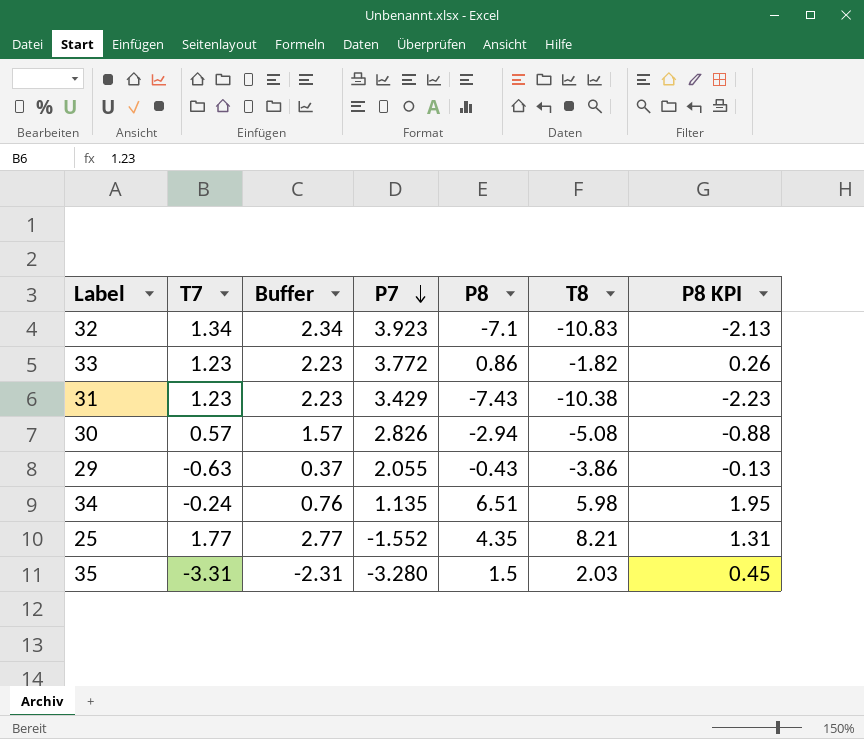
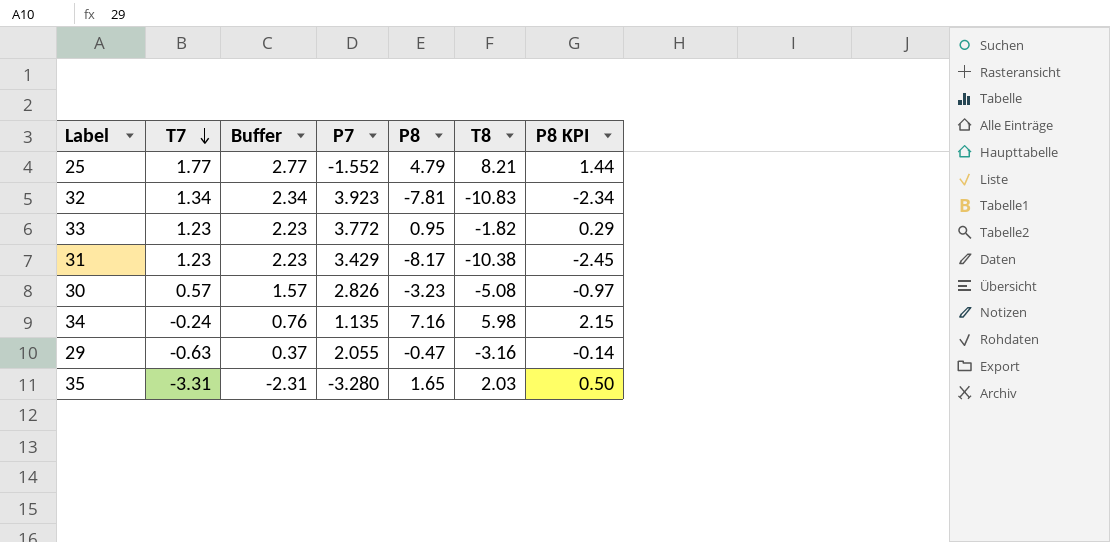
row order: P7 descending -> T7 descending
25 | P8: 4.35 -> 4.79
25 | P8 KPI: 1.31 -> 1.44
32 | P8: -7.1 -> -7.81
32 | P8 KPI: -2.13 -> -2.34
33 | P8: 0.86 -> 0.95
33 | P8 KPI: 0.26 -> 0.29
31 | P8: -7.43 -> -8.17
31 | P8 KPI: -2.23 -> -2.45
30 | P8: -2.94 -> -3.23
30 | P8 KPI: -0.88 -> -0.97
34 | P8: 6.51 -> 7.16
34 | P8 KPI: 1.95 -> 2.15
29 | P8: -0.43 -> -0.47
29 | T8: -3.86 -> -3.16
29 | P8 KPI: -0.13 -> -0.14
35 | P8: 1.5 -> 1.65
35 | P8 KPI: 0.45 -> 0.50

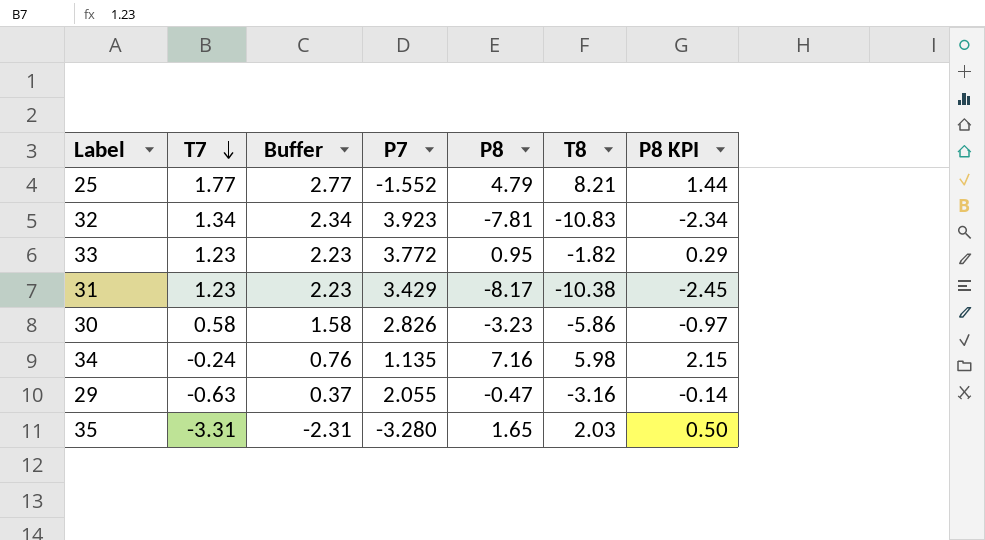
30 | T7: 0.57 -> 0.58
30 | Buffer: 1.57 -> 1.58
30 | T8: -5.08 -> -5.86

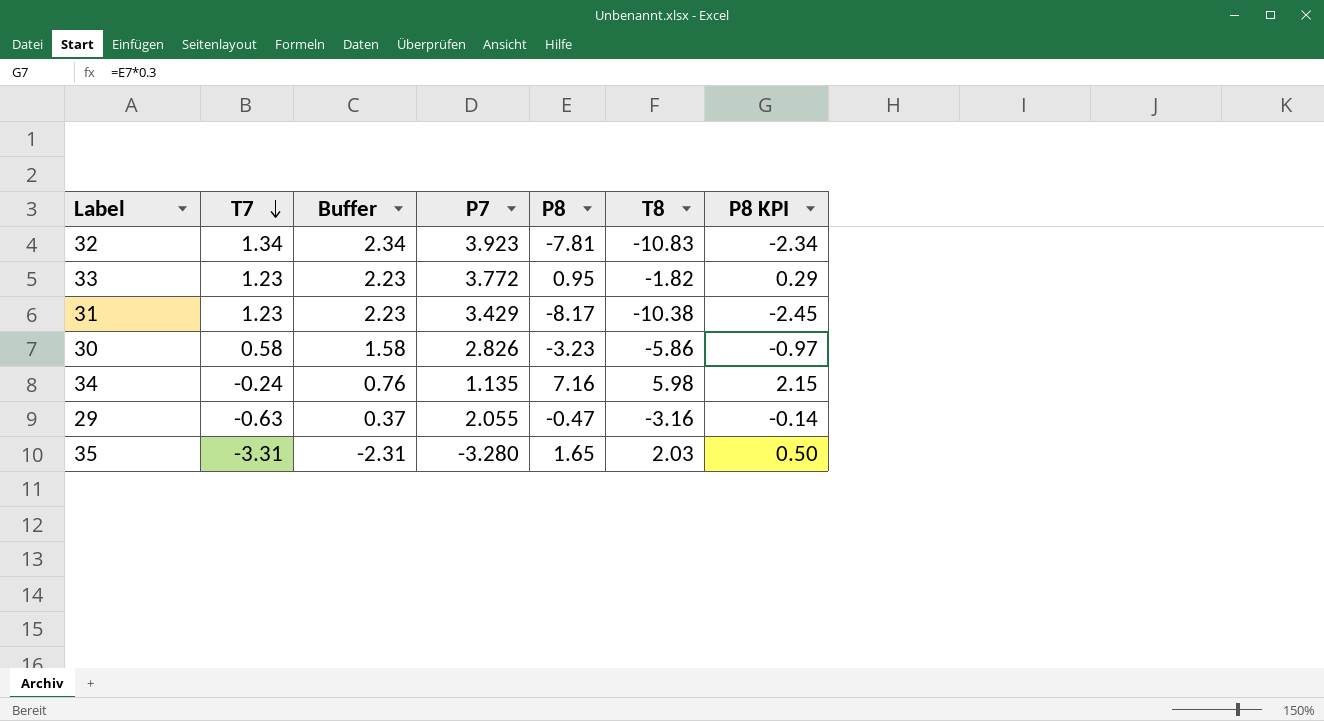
row 25: 1.77 | 2.77 | -1.552 | 4.79 | 8.21 | 1.44 -> none

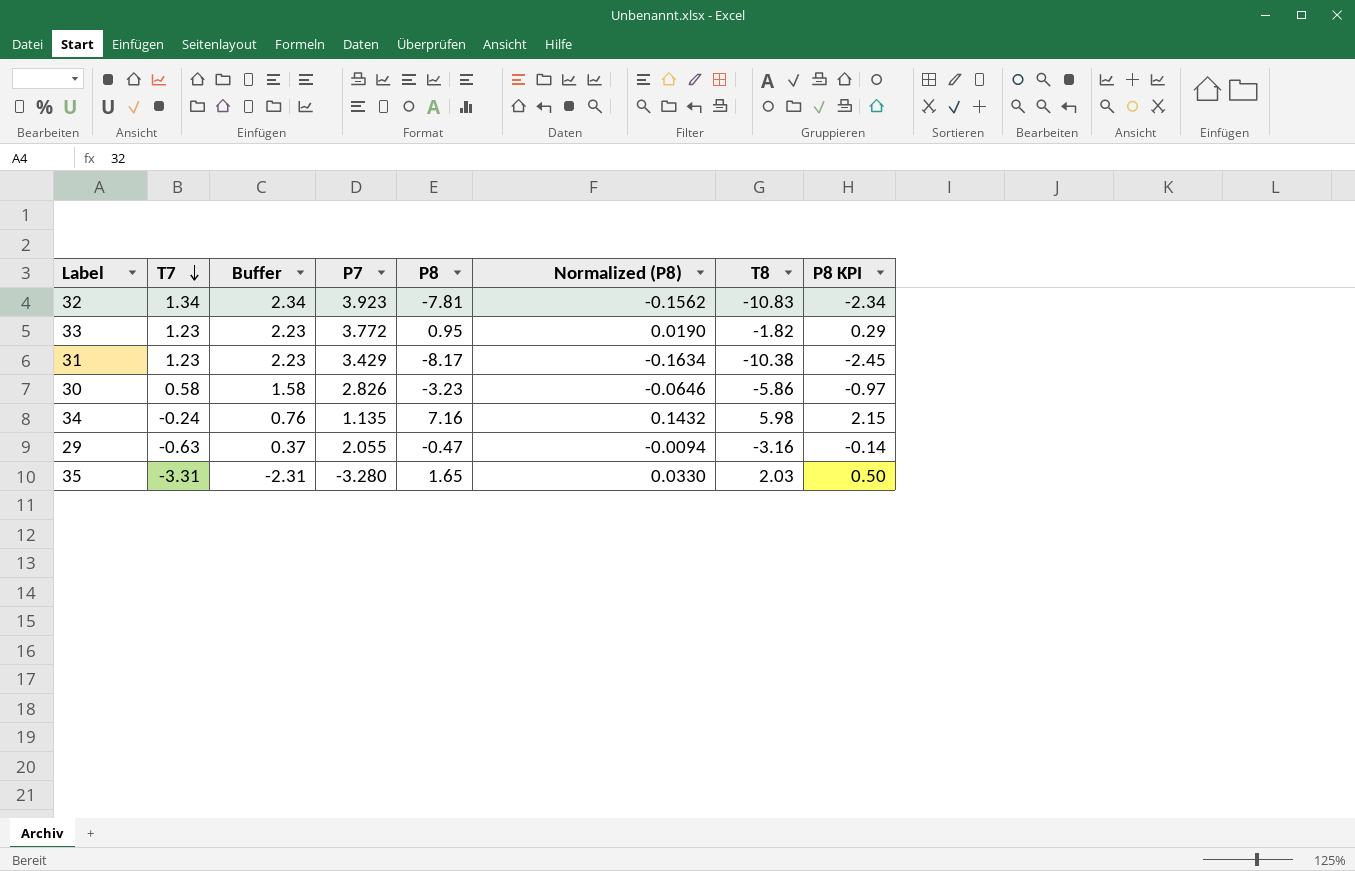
column Normalized (P8) | formula: none -> [P8] * 0.02

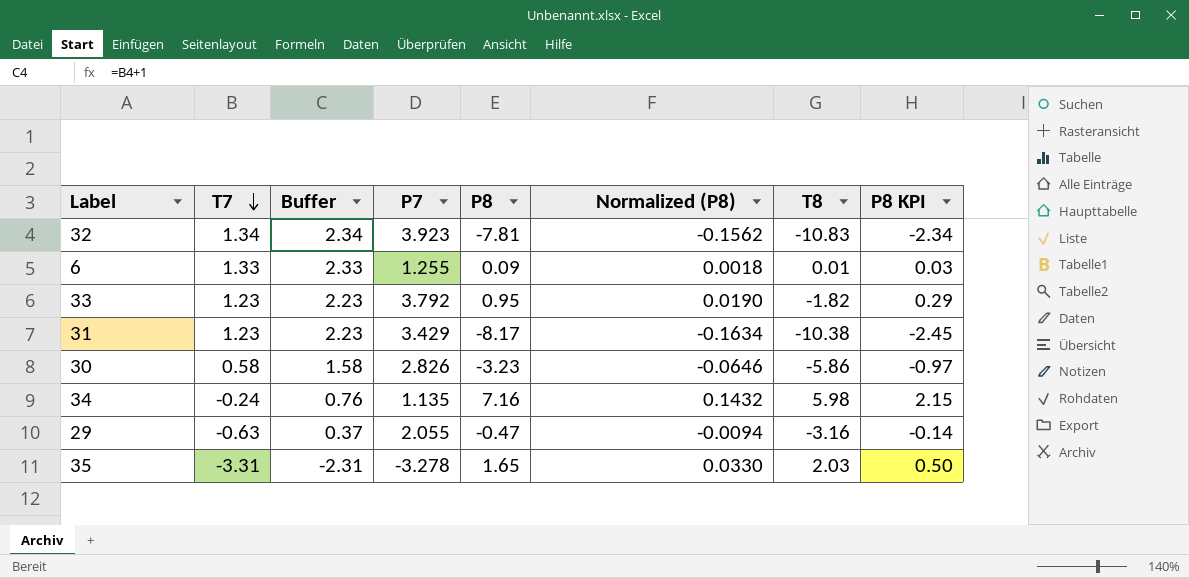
row 6: none -> 1.33 | 2.33 | 1.255 | 0.09 | 0.0018 | 0.01 | 0.03
33 | P7: 3.772 -> 3.792
35 | P7: -3.280 -> -3.278

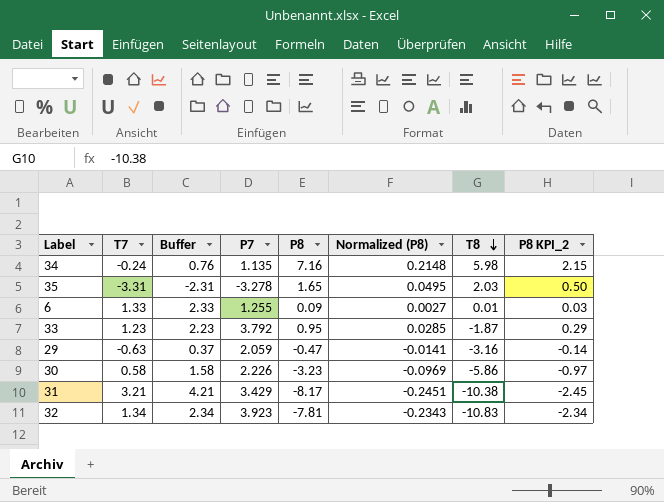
row order: T7 descending -> T8 descending
column Normalized (P8) | formula: [P8] * 0.02 -> [P8] * 0.03
column name: P8 KPI -> P8 KPI_2
33 | T8: -1.82 -> -1.87
29 | P7: 2.055 -> 2.059
30 | P7: 2.826 -> 2.226
31 | T7: 1.23 -> 3.21
31 | Buffer: 2.23 -> 4.21

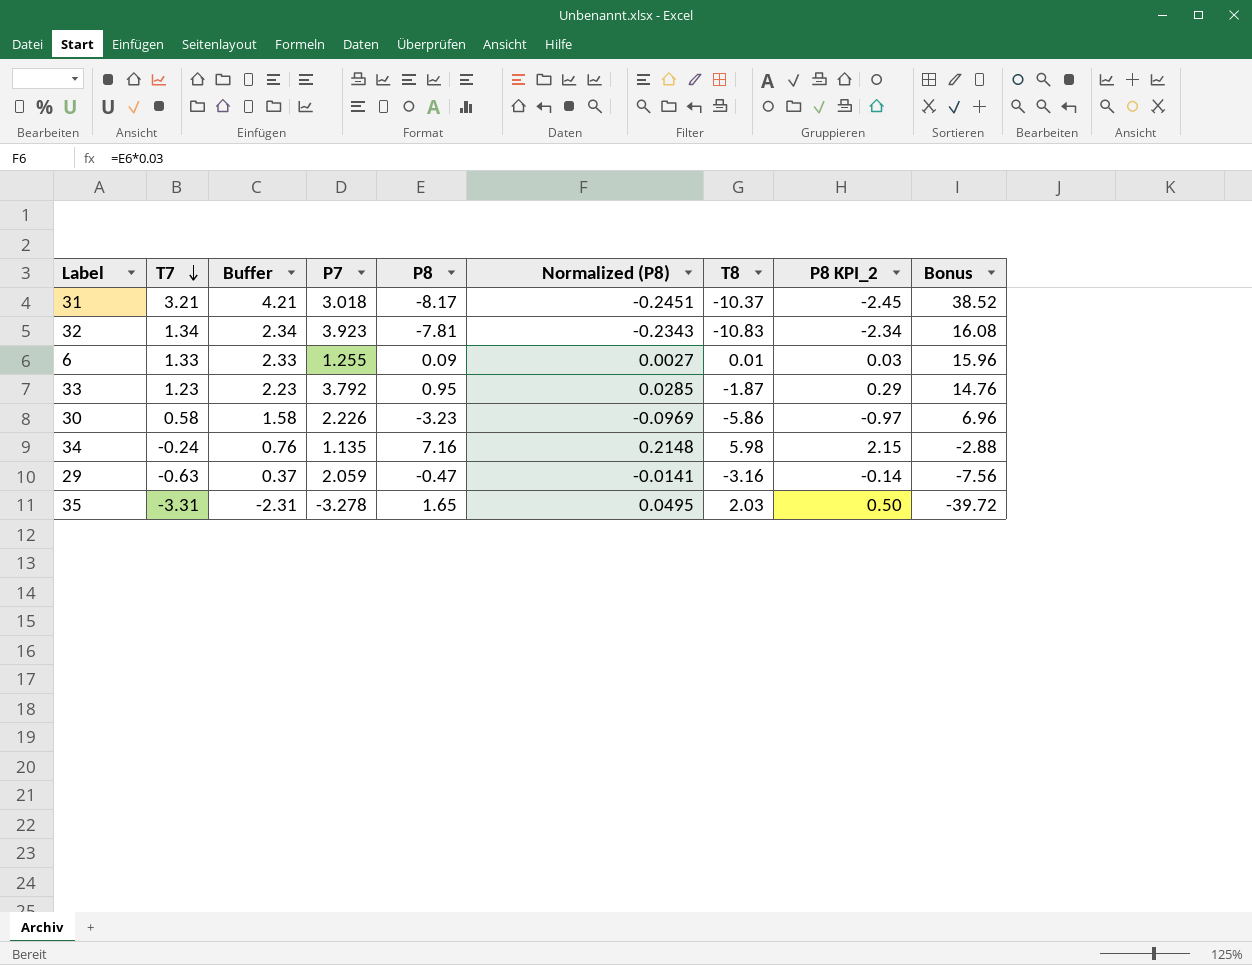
row order: T8 descending -> T7 descending
column Bonus | formula: none -> [T7] * 12
31 | P7: 3.429 -> 3.018
31 | T8: -10.38 -> -10.37

